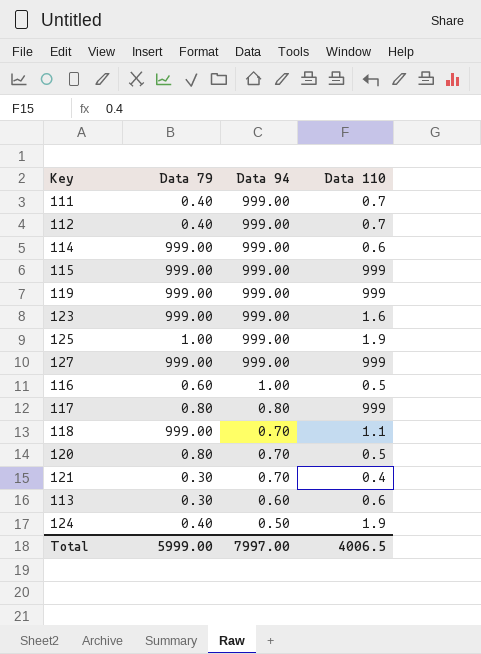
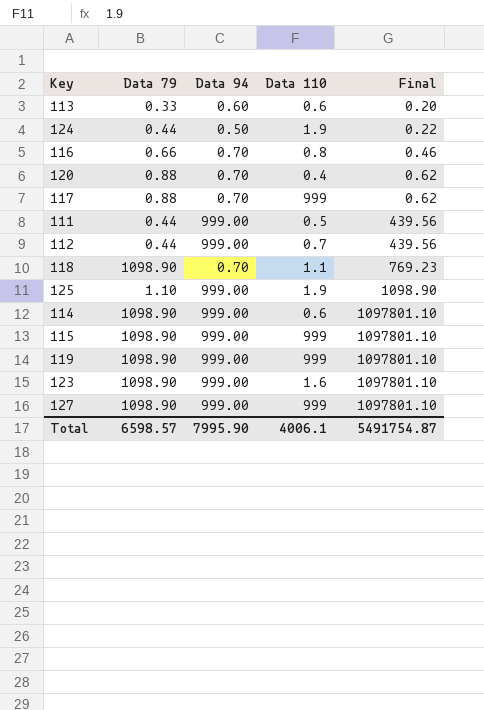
row order: Data 94 descending -> Final ascending
column Final | formula: none -> [Data 79] * [Data 94]
row 121: 0.30 | 0.70 | 0.4 -> none
113 | Data 79: 0.30 -> 0.33
124 | Data 79: 0.40 -> 0.44
116 | Data 79: 0.60 -> 0.66
116 | Data 94: 1.00 -> 0.70
116 | Data 110: 0.5 -> 0.8
120 | Data 79: 0.80 -> 0.88
120 | Data 110: 0.5 -> 0.4
117 | Data 79: 0.80 -> 0.88
117 | Data 94: 0.80 -> 0.70
111 | Data 79: 0.40 -> 0.44
111 | Data 110: 0.7 -> 0.5
112 | Data 79: 0.40 -> 0.44
118 | Data 79: 999.00 -> 1098.90
125 | Data 79: 1.00 -> 1.10
114 | Data 79: 999.00 -> 1098.90
115 | Data 79: 999.00 -> 1098.90
119 | Data 79: 999.00 -> 1098.90
123 | Data 79: 999.00 -> 1098.90
127 | Data 79: 999.00 -> 1098.90
Total | Data 79: 5999.00 -> 6598.57
Total | Data 94: 7997.00 -> 7995.90
Total | Data 110: 4006.5 -> 4006.1

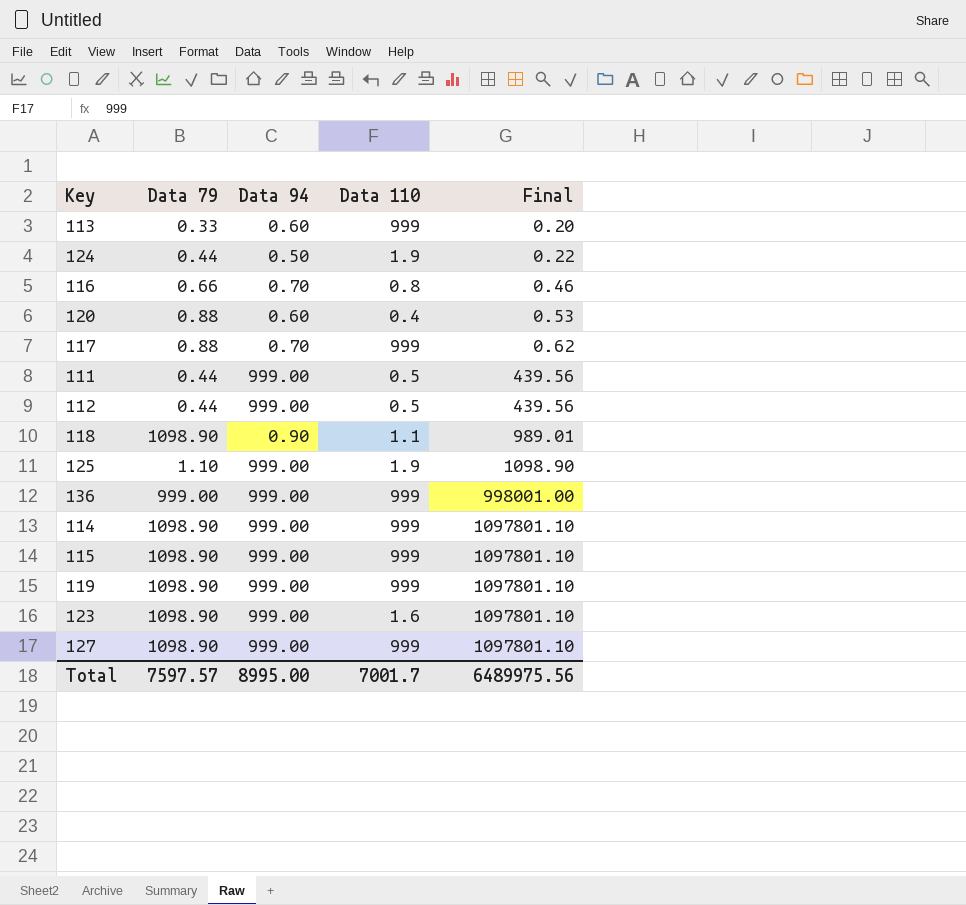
113 | Data 110: 0.6 -> 999
120 | Data 94: 0.70 -> 0.60
120 | Final: 0.62 -> 0.53
112 | Data 110: 0.7 -> 0.5
118 | Data 94: 0.70 -> 0.90
118 | Final: 769.23 -> 989.01
row 136: none -> 999.00 | 999.00 | 999 | 998001.00
114 | Data 110: 0.6 -> 999
Total | Data 79: 6598.57 -> 7597.57
Total | Data 94: 7995.90 -> 8995.00
Total | Data 110: 4006.1 -> 7001.7
Total | Final: 5491754.87 -> 6489975.56

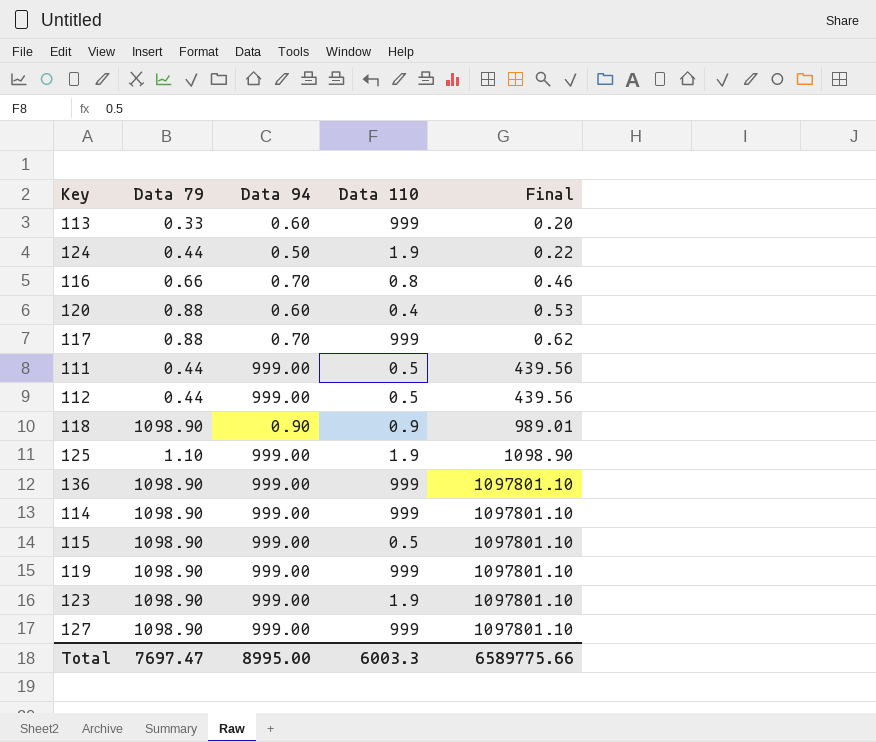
118 | Data 110: 1.1 -> 0.9
136 | Data 79: 999.00 -> 1098.90
136 | Final: 998001.00 -> 1097801.10
115 | Data 110: 999 -> 0.5
123 | Data 110: 1.6 -> 1.9
Total | Data 79: 7597.57 -> 7697.47
Total | Data 110: 7001.7 -> 6003.3
Total | Final: 6489975.56 -> 6589775.66

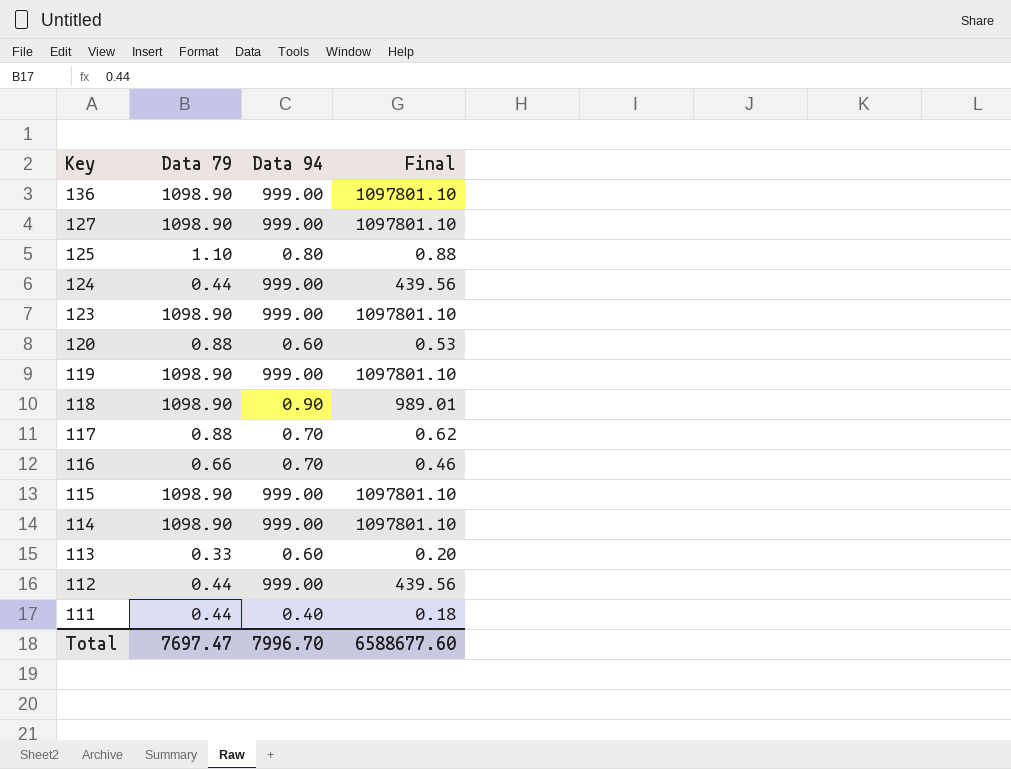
row order: Final ascending -> Key descending
column Data 110 | position: 4 -> none
125 | Data 94: 999.00 -> 0.80
125 | Final: 1098.90 -> 0.88
124 | Data 94: 0.50 -> 999.00
124 | Final: 0.22 -> 439.56
111 | Data 94: 999.00 -> 0.40
111 | Final: 439.56 -> 0.18
Total | Data 94: 8995.00 -> 7996.70
Total | Final: 6589775.66 -> 6588677.60

